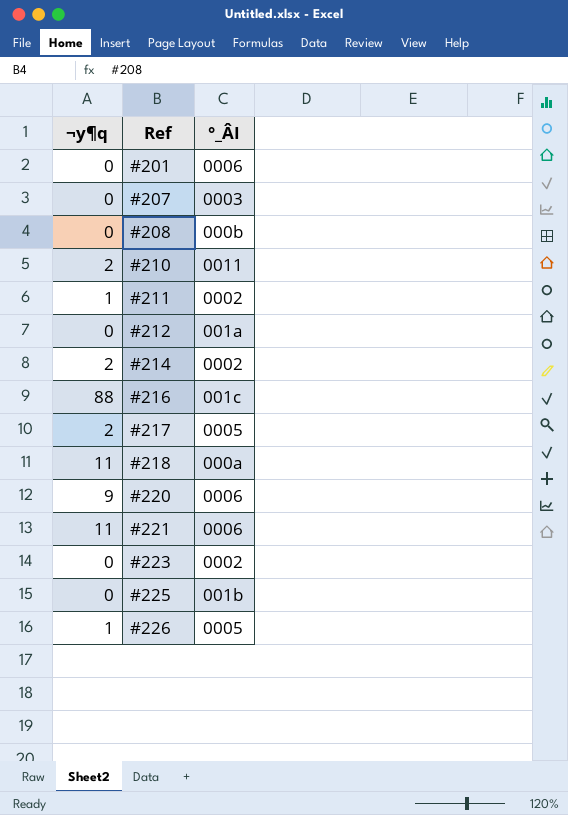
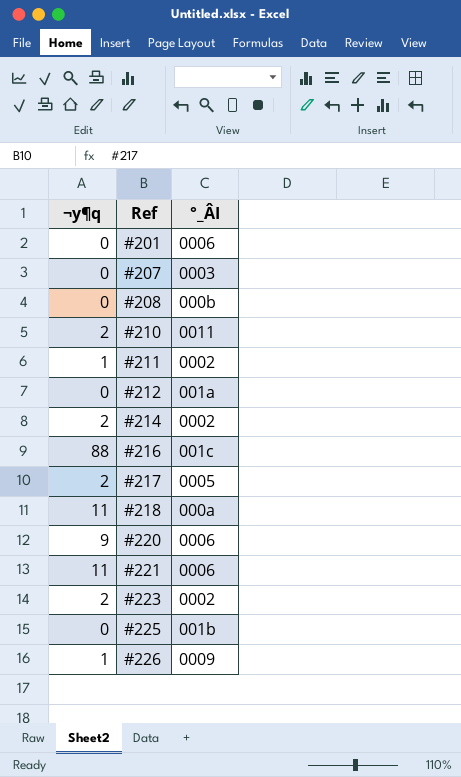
#223 | ¬y¶q: 0 -> 2
#226 | °_ÂI: 0005 -> 0009

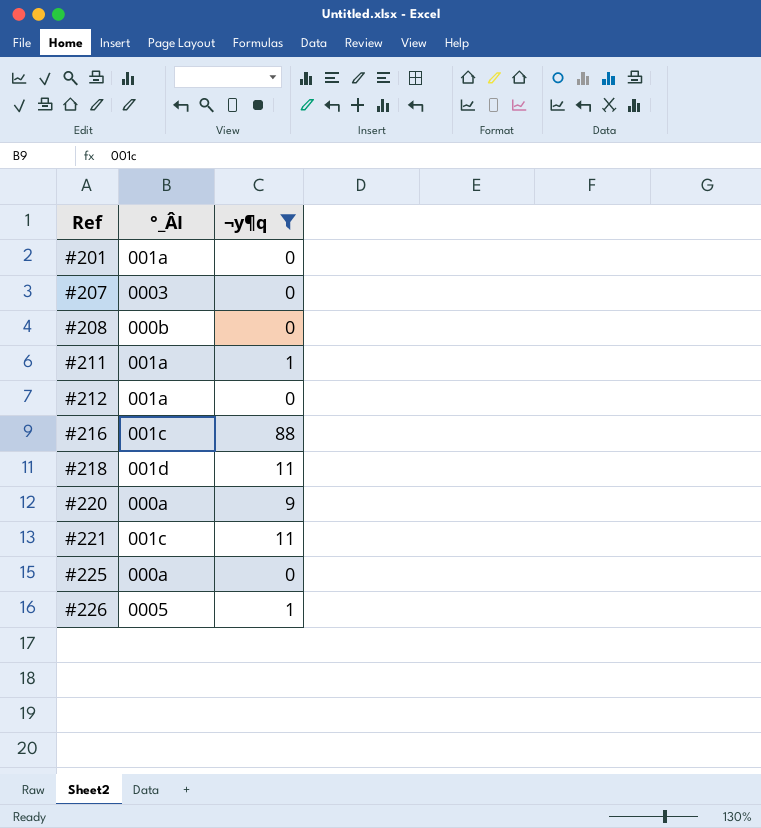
filter: none -> ¬y¶q != 2
column ¬y¶q | position: 1 -> 3
#201 | °_ÂI: 0006 -> 001a
#211 | °_ÂI: 0002 -> 001a
#218 | °_ÂI: 000a -> 001d
#220 | °_ÂI: 0006 -> 000a
#221 | °_ÂI: 0006 -> 001c
#225 | °_ÂI: 001b -> 000a
#226 | °_ÂI: 0009 -> 0005

